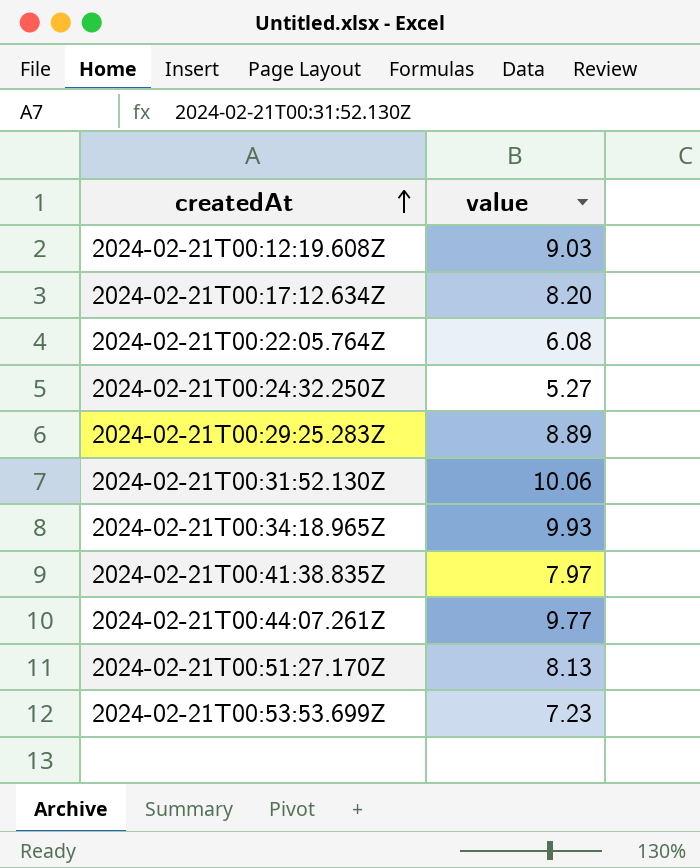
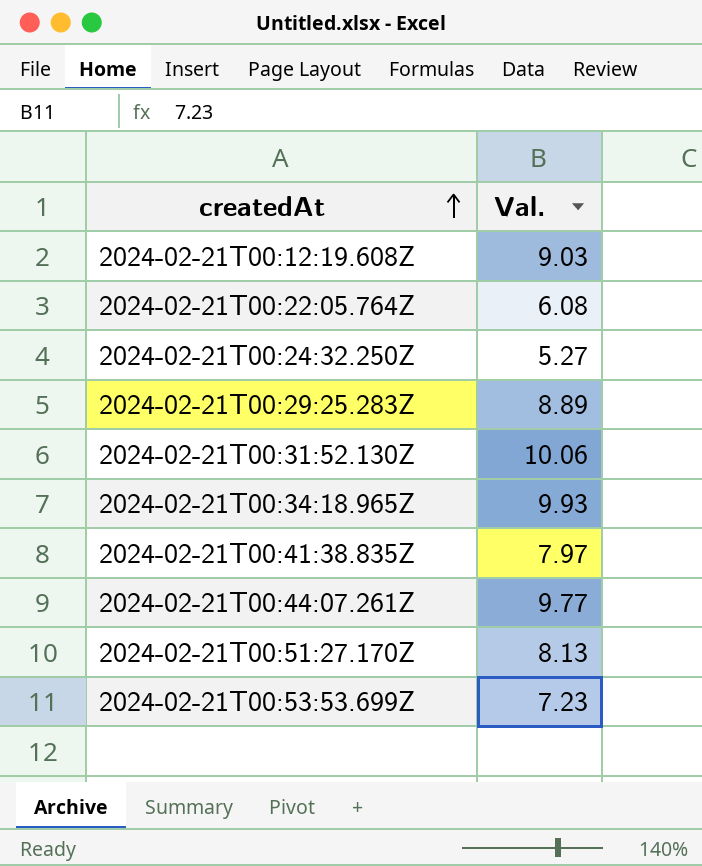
column name: value -> Val.
row 2024-02-21T00:17:12.634Z: 8.20 -> none

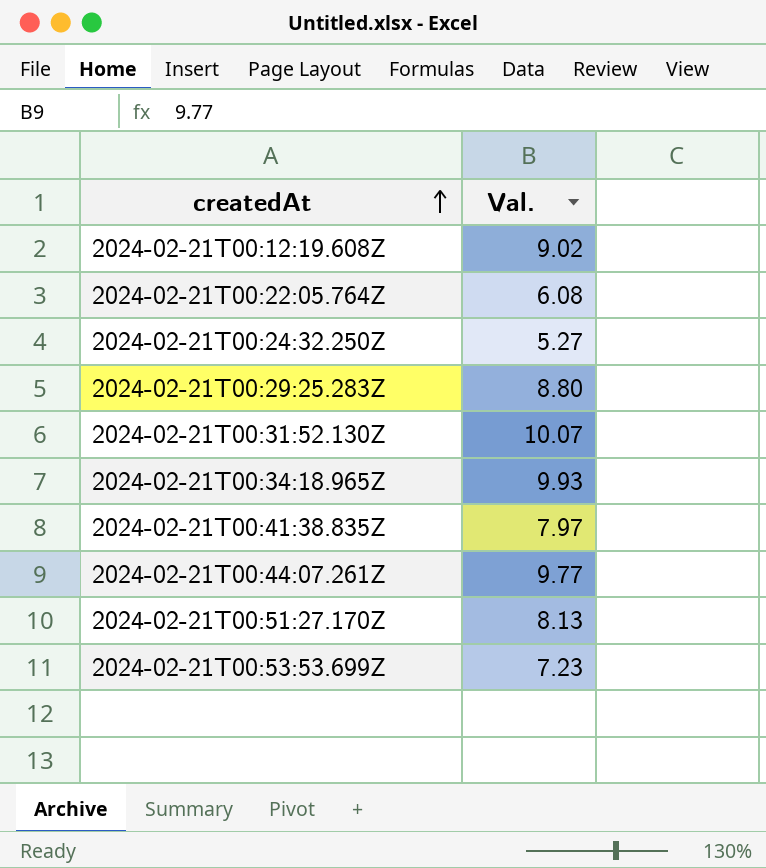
2024-02-21T00:12:19.608Z | Val.: 9.03 -> 9.02
2024-02-21T00:29:25.283Z | Val.: 8.89 -> 8.80
2024-02-21T00:31:52.130Z | Val.: 10.06 -> 10.07

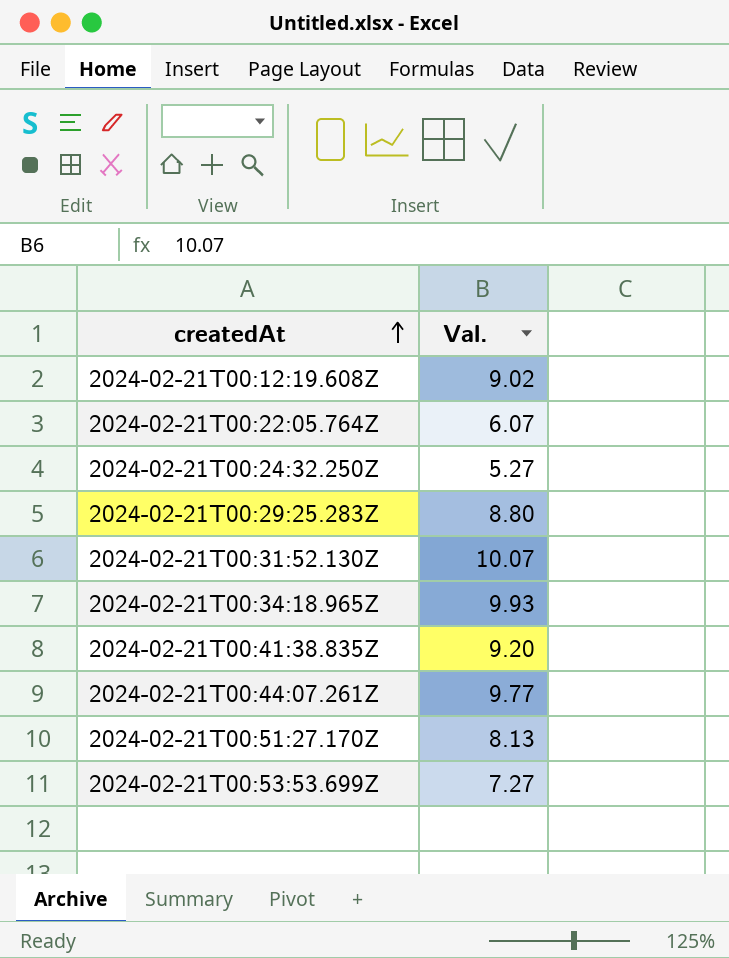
2024-02-21T00:22:05.764Z | Val.: 6.08 -> 6.07
2024-02-21T00:41:38.835Z | Val.: 7.97 -> 9.20
2024-02-21T00:53:53.699Z | Val.: 7.23 -> 7.27

